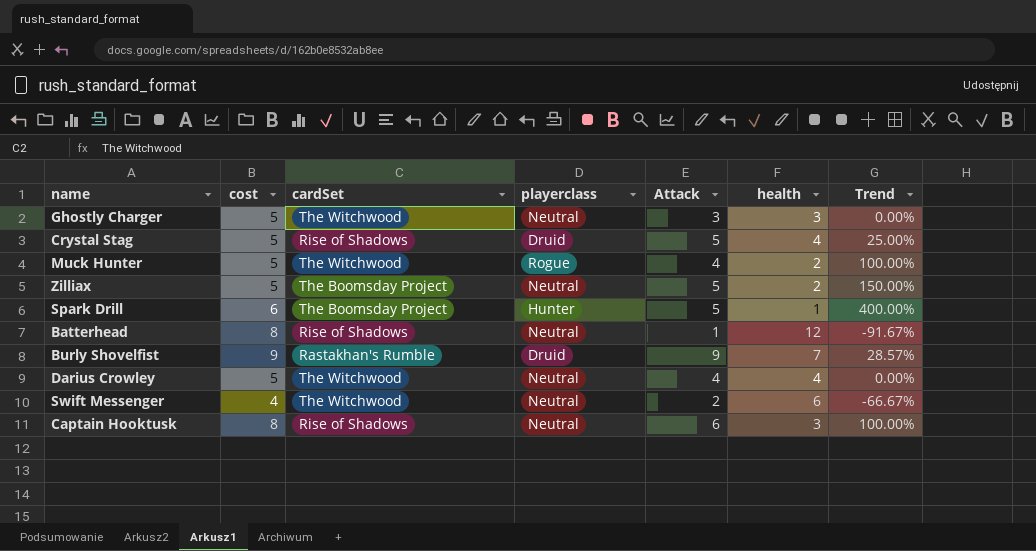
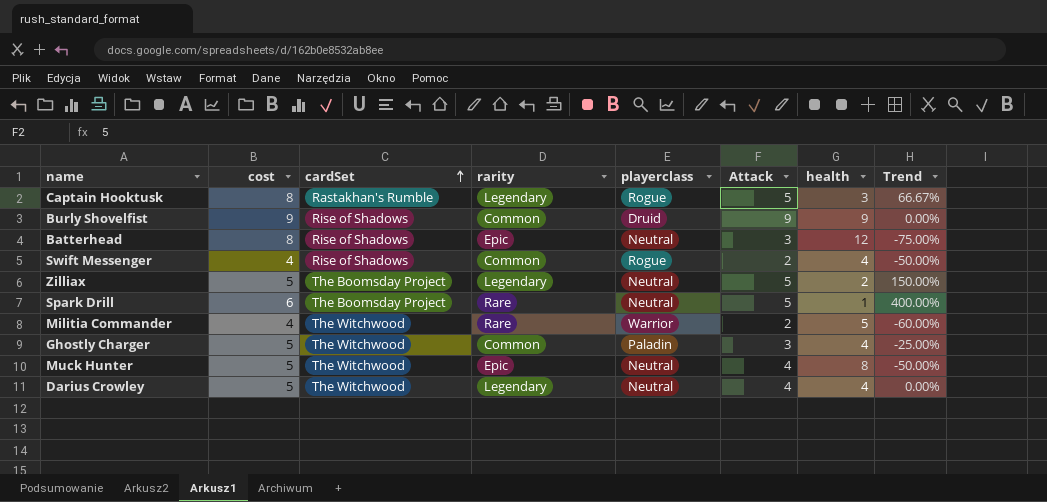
row order: none -> cardSet ascending
column rarity | position: none -> 4
row Crystal Stag: 5 | Rise of Shadows | Druid | 5 | 4 | 25.00% -> none
Captain Hooktusk | cardSet: Rise of Shadows -> Rastakhan's Rumble
Captain Hooktusk | playerclass: Neutral -> Rogue
Captain Hooktusk | Attack: 6 -> 5
Captain Hooktusk | Trend: 100.00% -> 66.67%
Burly Shovelfist | cardSet: Rastakhan's Rumble -> Rise of Shadows
Burly Shovelfist | health: 7 -> 9
Burly Shovelfist | Trend: 28.57% -> 0.00%
Batterhead | Attack: 1 -> 3
Batterhead | Trend: -91.67% -> -75.00%
Swift Messenger | cardSet: The Witchwood -> Rise of Shadows
Swift Messenger | playerclass: Neutral -> Rogue
Swift Messenger | health: 6 -> 4
Swift Messenger | Trend: -66.67% -> -50.00%
Spark Drill | playerclass: Hunter -> Neutral
row Militia Commander: none -> 4 | The Witchwood | Rare | Warrior | 2 | 5 | -60.00%
Ghostly Charger | playerclass: Neutral -> Paladin
Ghostly Charger | health: 3 -> 4
Ghostly Charger | Trend: 0.00% -> -25.00%
Muck Hunter | playerclass: Rogue -> Neutral
Muck Hunter | health: 2 -> 8
Muck Hunter | Trend: 100.00% -> -50.00%

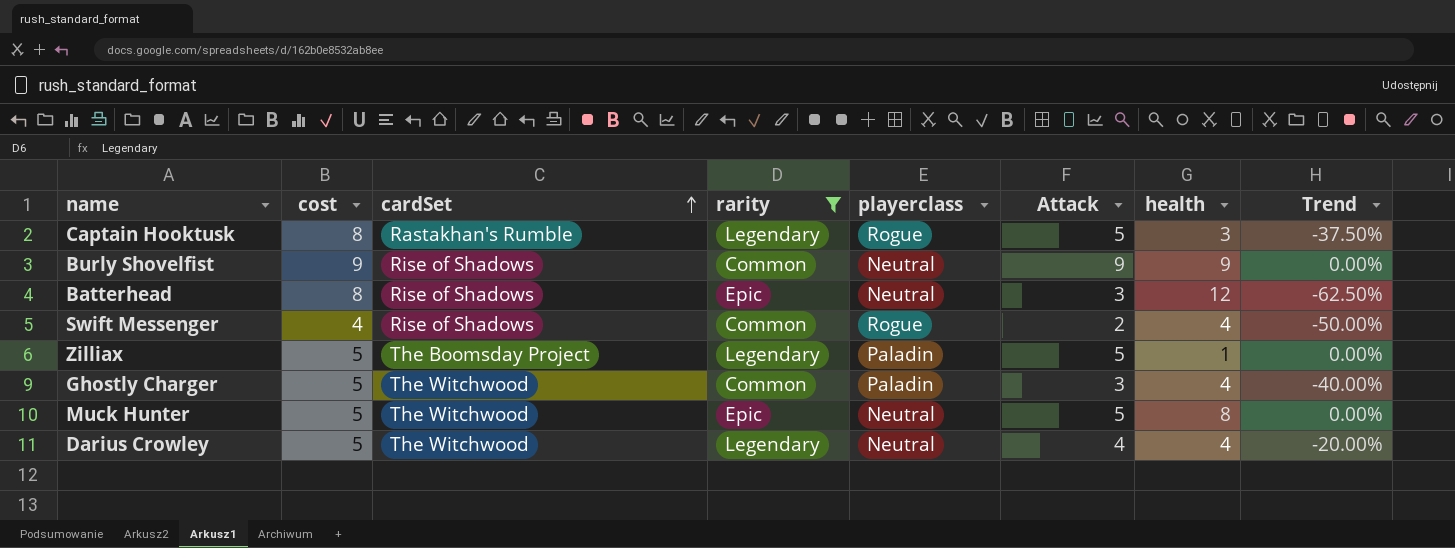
filter: none -> rarity != Rare
column Trend | formula: ([Attack] - [health]) / [health] -> ([Attack] - [cost]) / [cost]
Burly Shovelfist | playerclass: Druid -> Neutral
Zilliax | playerclass: Neutral -> Paladin
Zilliax | health: 2 -> 1
Muck Hunter | Attack: 4 -> 5

